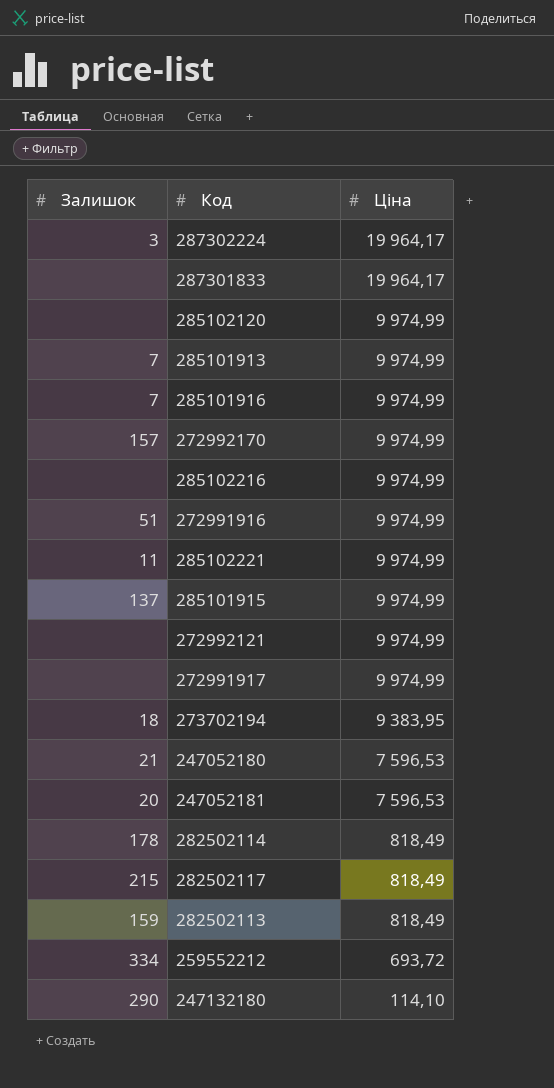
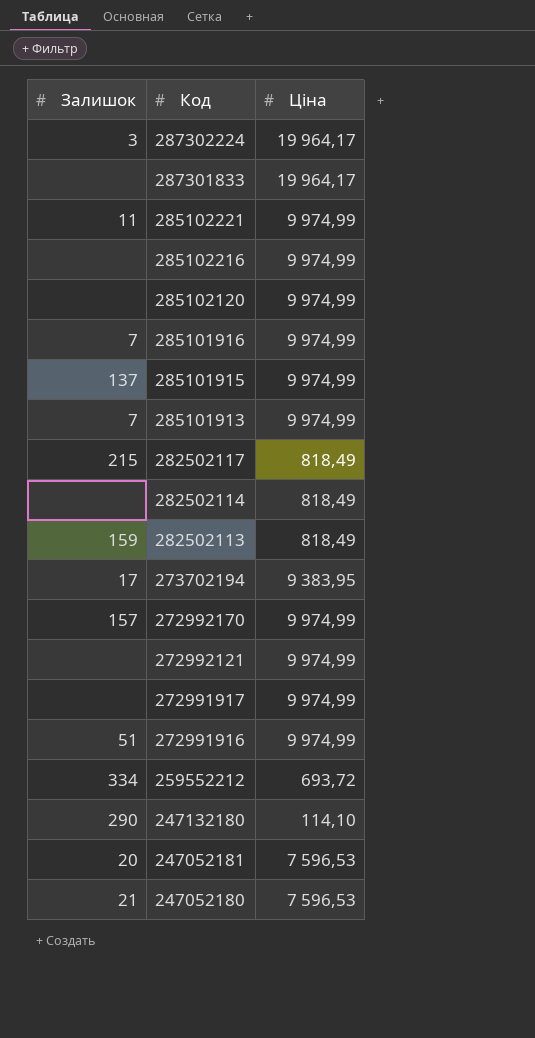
row order: Ціна descending -> Код descending
282502114 | Залишок: 178 -> none
273702194 | Залишок: 18 -> 17

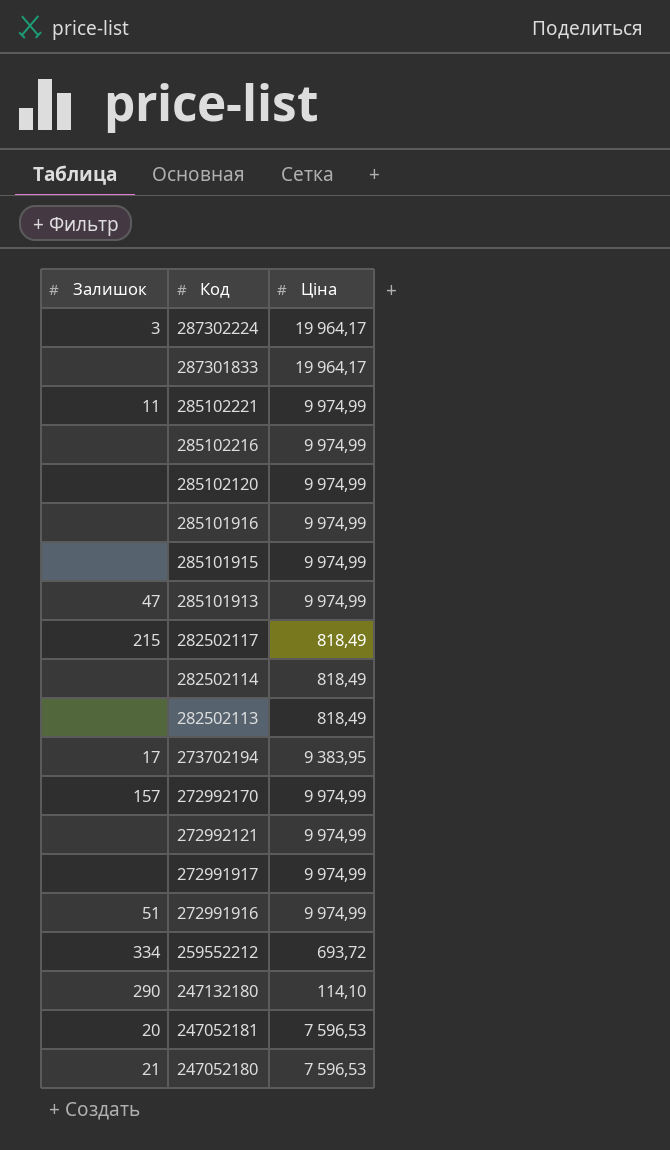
285101916 | Залишок: 7 -> none
285101915 | Залишок: 137 -> none
285101913 | Залишок: 7 -> 47
282502113 | Залишок: 159 -> none

